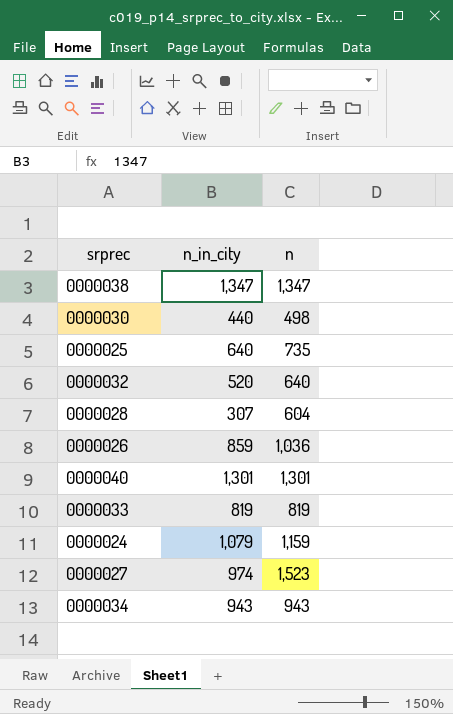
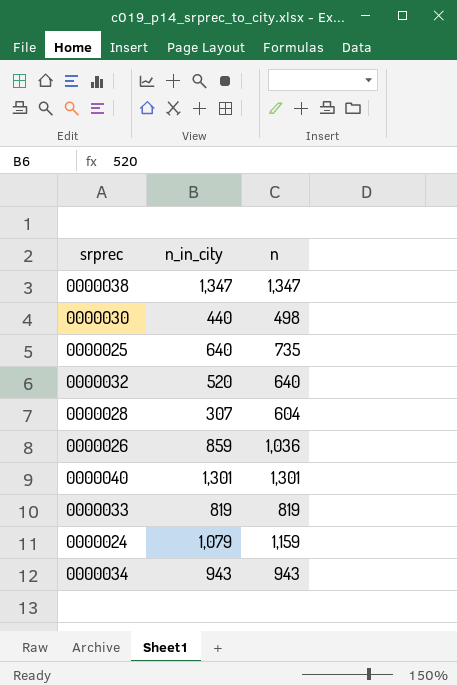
row 0000027: 974 | 1,523 -> none

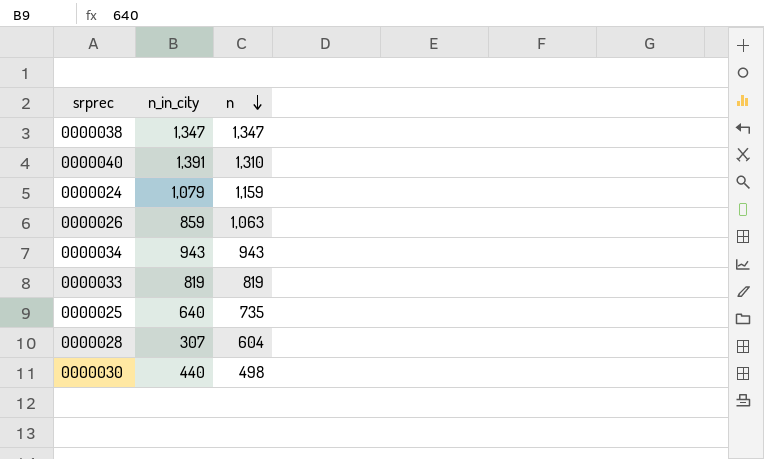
row order: none -> n descending
row 0000032: 520 | 640 -> none
0000040 | n_in_city: 1,301 -> 1,391
0000040 | n: 1,301 -> 1,310
0000026 | n: 1,036 -> 1,063

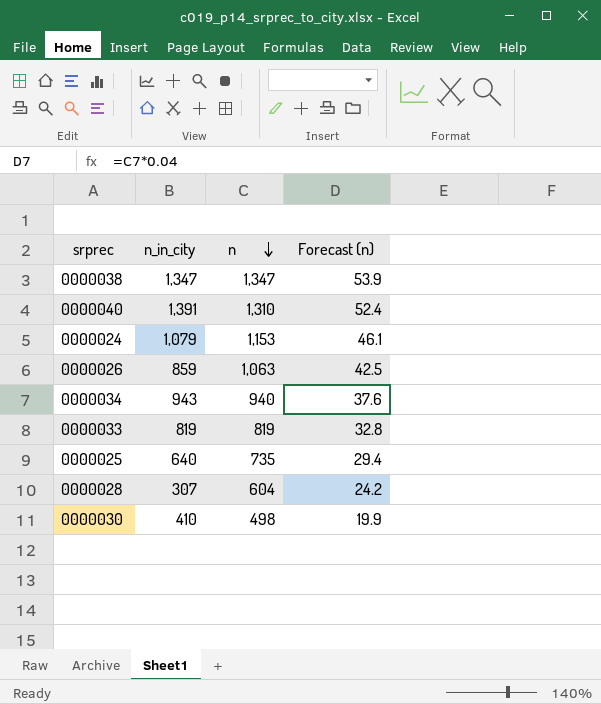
column Forecast (n) | formula: none -> [n] * 0.04
0000024 | n: 1,159 -> 1,153
0000034 | n: 943 -> 940
0000030 | n_in_city: 440 -> 410

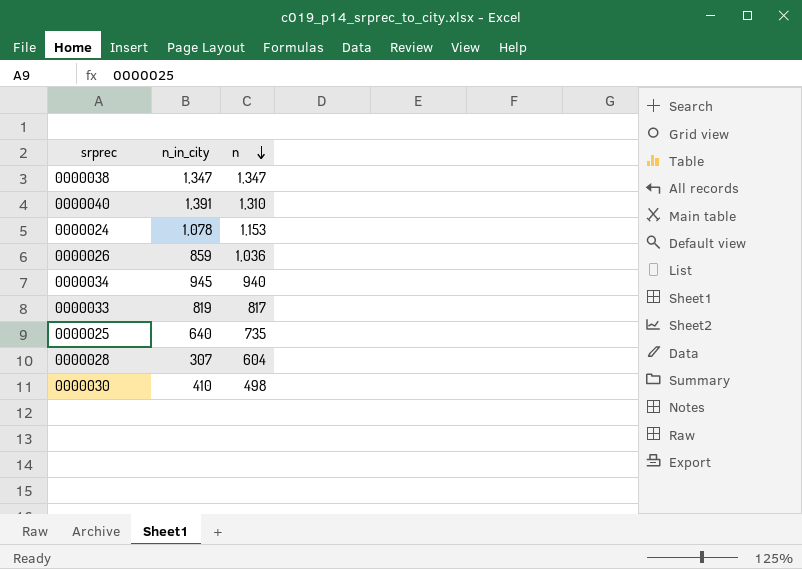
column Forecast (n) | formula: [n] * 0.04 -> none
0000024 | n_in_city: 1,079 -> 1,078
0000026 | n: 1,063 -> 1,036
0000034 | n_in_city: 943 -> 945
0000033 | n: 819 -> 817

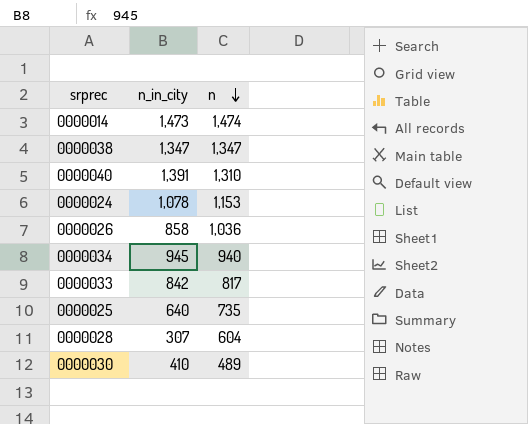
row 0000014: none -> 1,473 | 1,474
0000026 | n_in_city: 859 -> 858
0000033 | n_in_city: 819 -> 842
0000030 | n: 498 -> 489

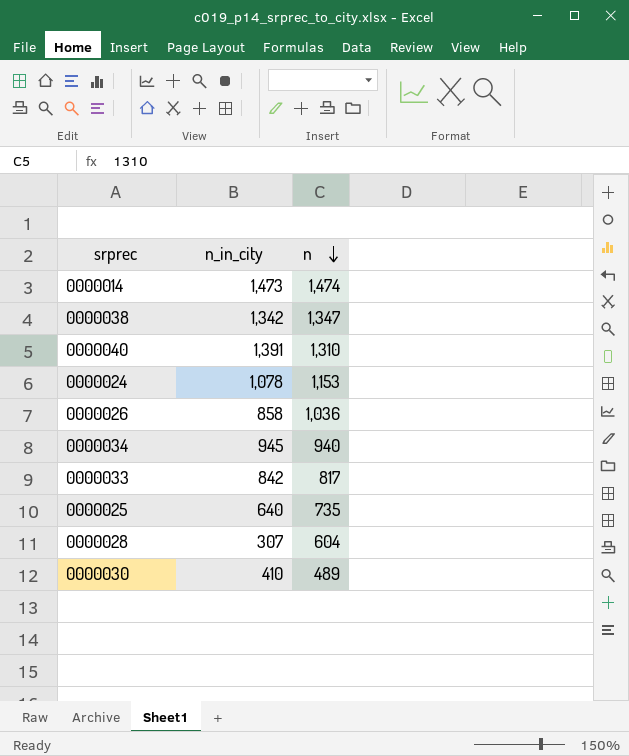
0000038 | n_in_city: 1,347 -> 1,342

